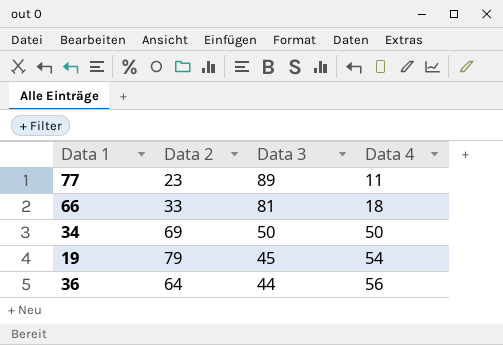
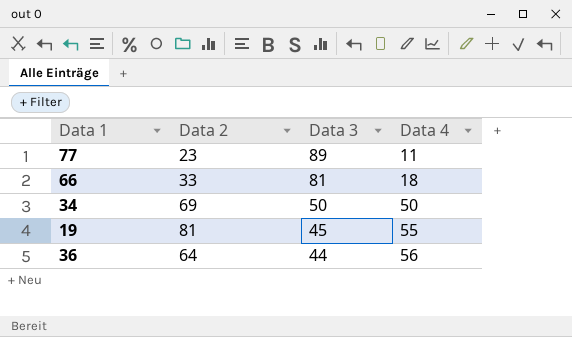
19 | Data 2: 79 -> 81
19 | Data 4: 54 -> 55

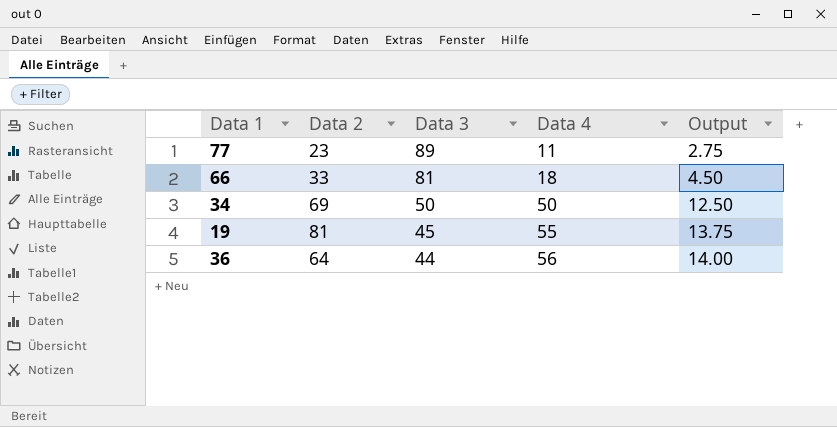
column Output | formula: none -> [Data 4] * 0.25

